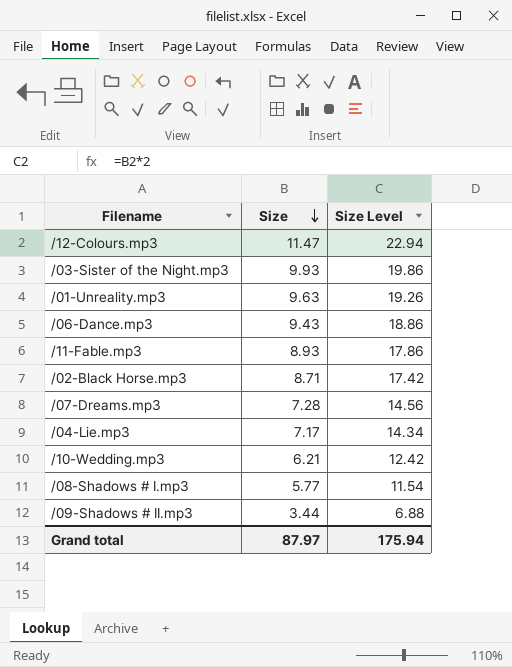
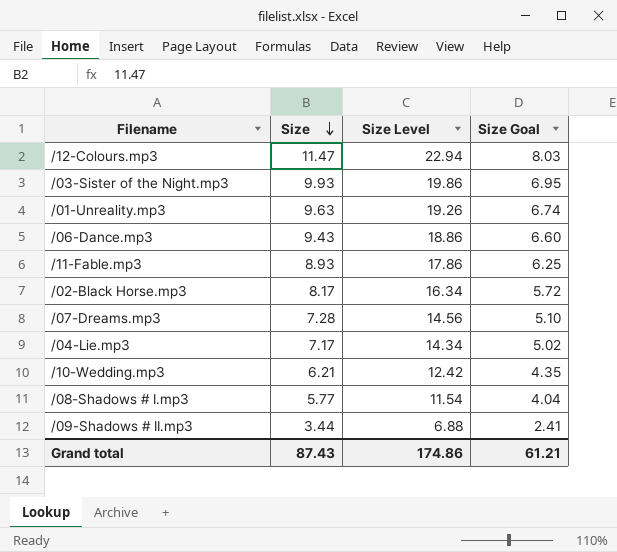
column Size Goal | formula: none -> [Size] * 0.7
/02-Black Horse.mp3 | Size: 8.71 -> 8.17
/02-Black Horse.mp3 | Size Level: 17.42 -> 16.34
Grand total | Size: 87.97 -> 87.43
Grand total | Size Level: 175.94 -> 174.86

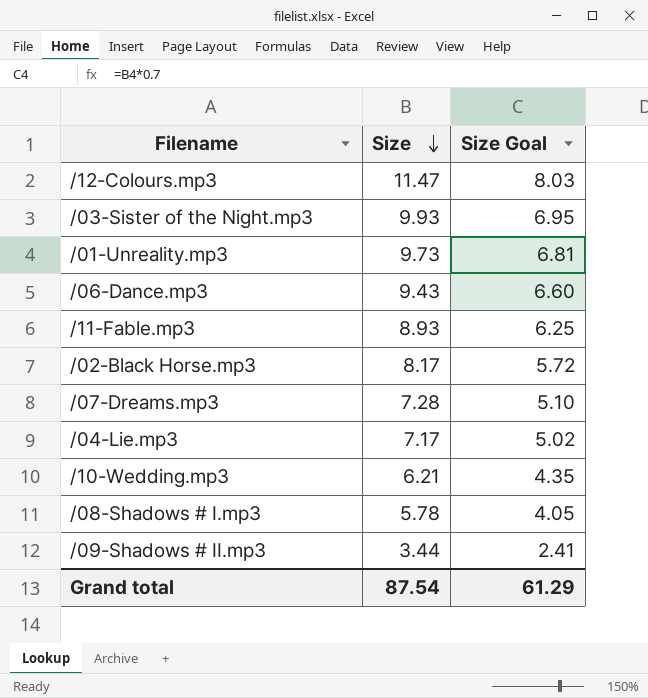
column Size Level | formula: [Size] * 2 -> none
/01-Unreality.mp3 | Size: 9.63 -> 9.73
/01-Unreality.mp3 | Size Goal: 6.74 -> 6.81
/08-Shadows # I.mp3 | Size: 5.77 -> 5.78
/08-Shadows # I.mp3 | Size Goal: 4.04 -> 4.05
Grand total | Size: 87.43 -> 87.54
Grand total | Size Goal: 61.21 -> 61.29

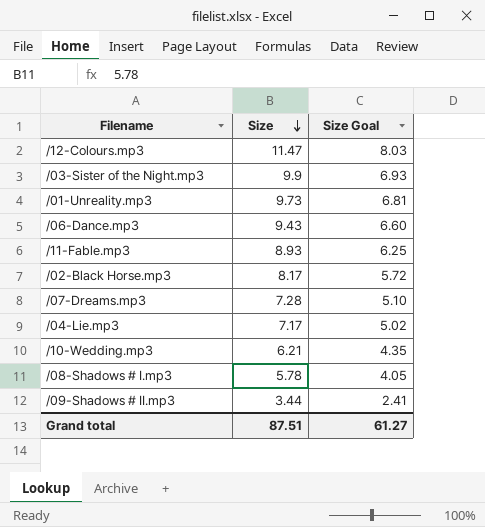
/03-Sister of the Night.mp3 | Size: 9.93 -> 9.9
/03-Sister of the Night.mp3 | Size Goal: 6.95 -> 6.93
Grand total | Size: 87.54 -> 87.51
Grand total | Size Goal: 61.29 -> 61.27

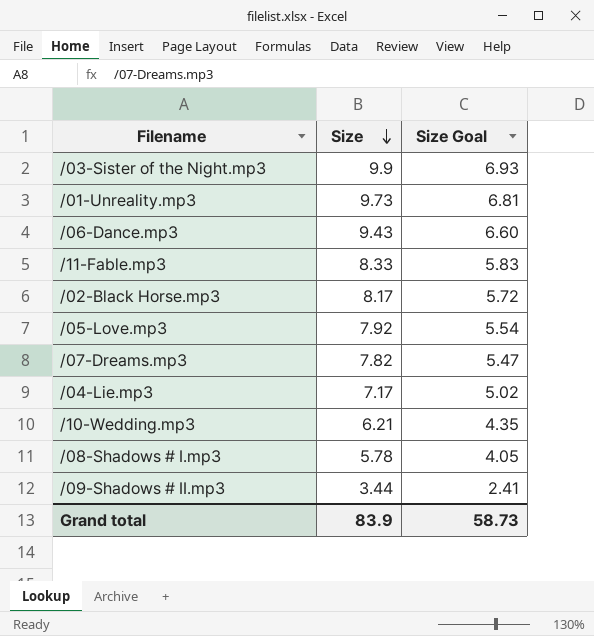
row /12-Colours.mp3: 11.47 | 8.03 -> none
/11-Fable.mp3 | Size: 8.93 -> 8.33
/11-Fable.mp3 | Size Goal: 6.25 -> 5.83
row /05-Love.mp3: none -> 7.92 | 5.54
/07-Dreams.mp3 | Size: 7.28 -> 7.82
/07-Dreams.mp3 | Size Goal: 5.10 -> 5.47
Grand total | Size: 87.51 -> 83.9
Grand total | Size Goal: 61.27 -> 58.73

